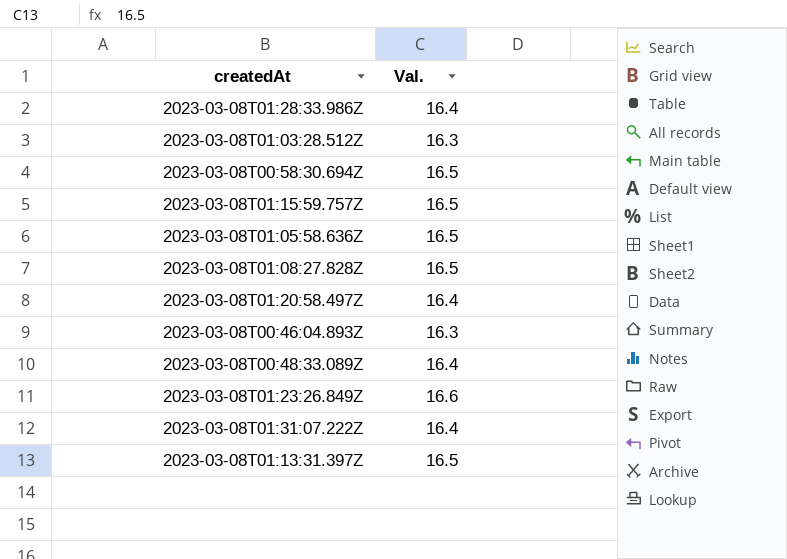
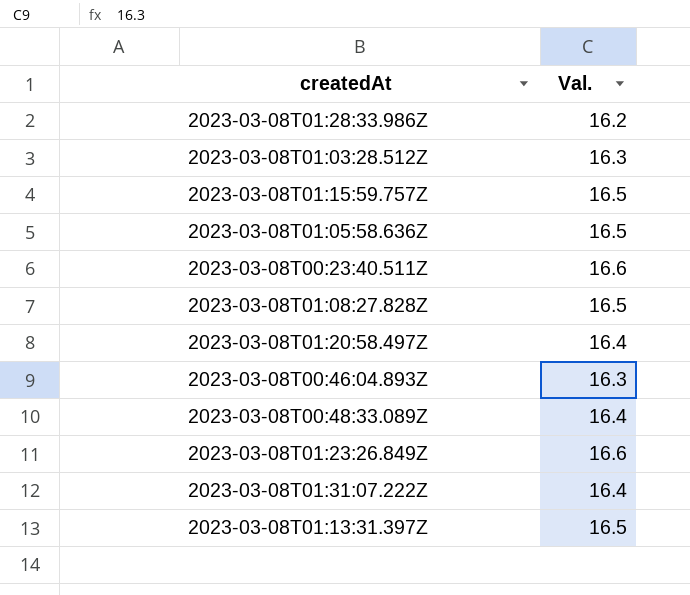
row 2023-03-08T00:58:30.694Z: 16.5 -> none
2023-03-08T01:28:33.986Z | Val.: 16.4 -> 16.2
row 2023-03-08T00:23:40.511Z: none -> 16.6

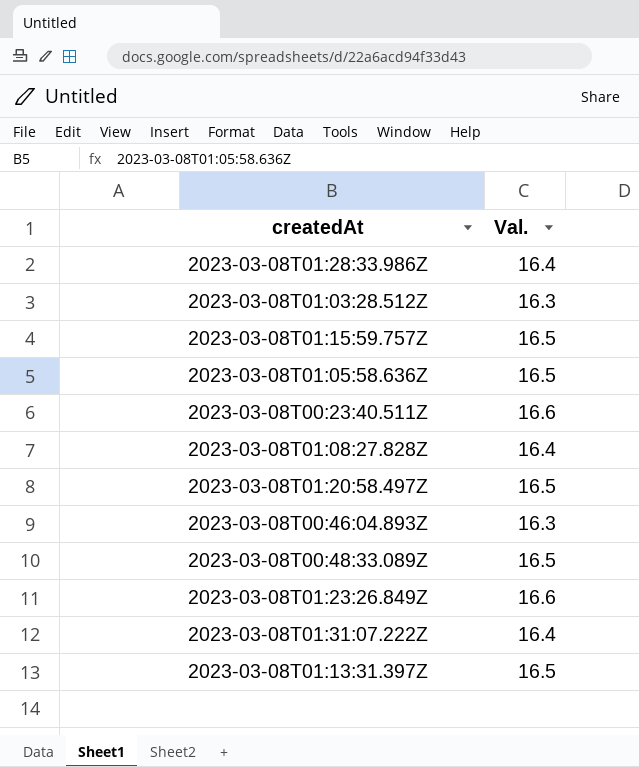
2023-03-08T01:28:33.986Z | Val.: 16.2 -> 16.4
2023-03-08T01:08:27.828Z | Val.: 16.5 -> 16.4
2023-03-08T01:20:58.497Z | Val.: 16.4 -> 16.5
2023-03-08T00:48:33.089Z | Val.: 16.4 -> 16.5

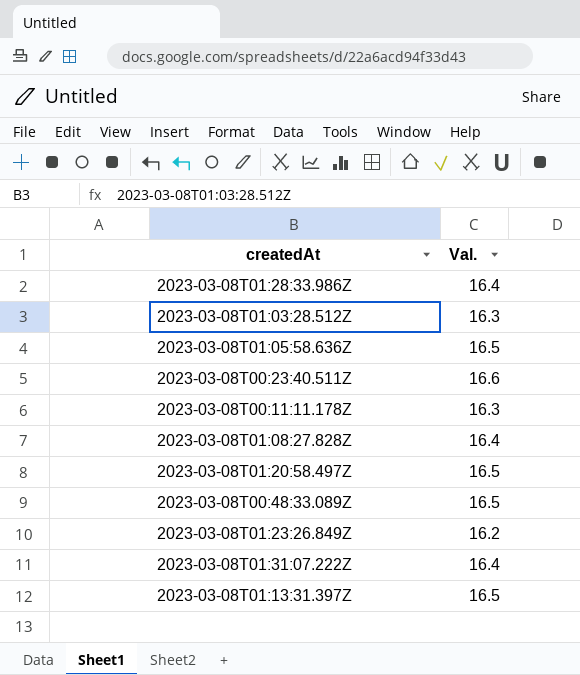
row 2023-03-08T01:15:59.757Z: 16.5 -> none
row 2023-03-08T00:46:04.893Z: 16.3 -> none
row 2023-03-08T00:11:11.178Z: none -> 16.3
2023-03-08T01:23:26.849Z | Val.: 16.6 -> 16.2

